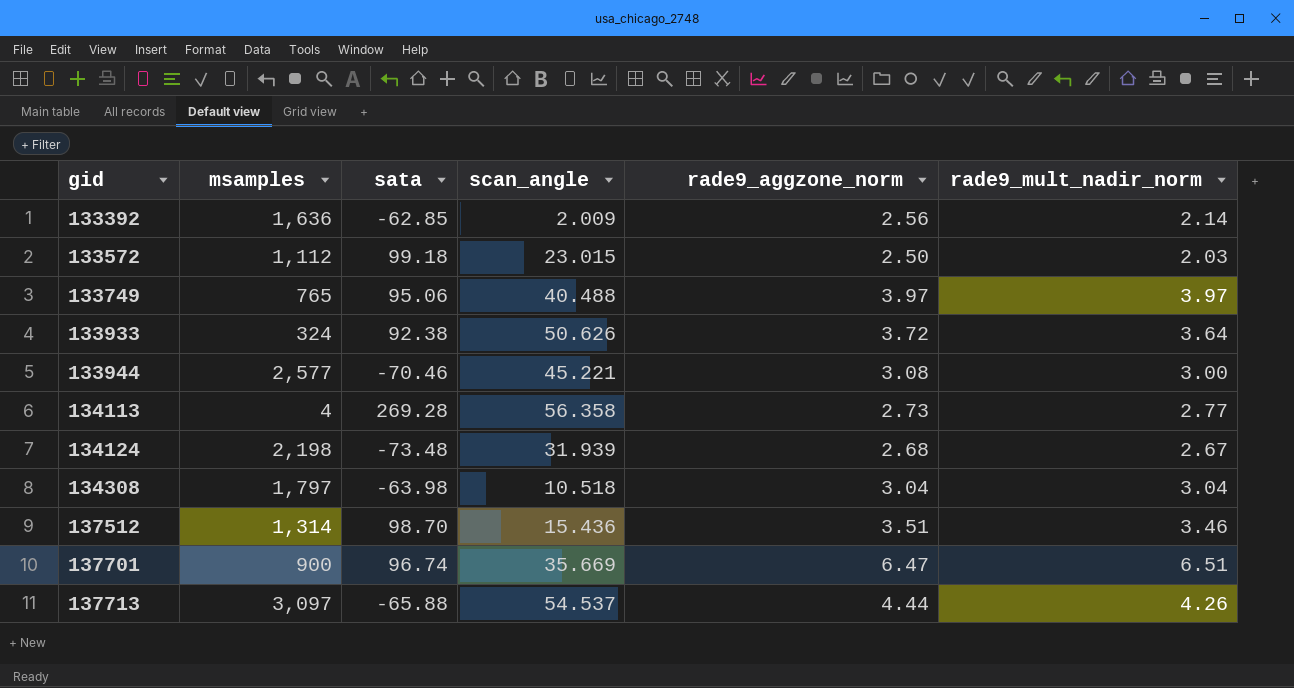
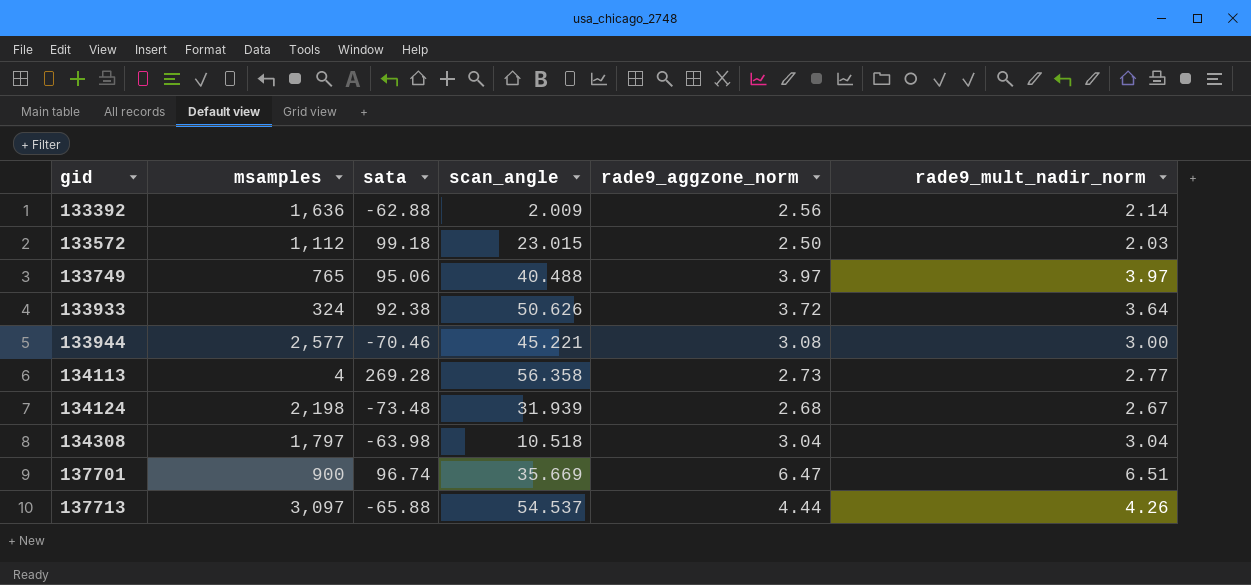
row 137512: 1,314 | 98.70 | 15.436 | 3.51 | 3.46 -> none
133392 | sata: -62.85 -> -62.88

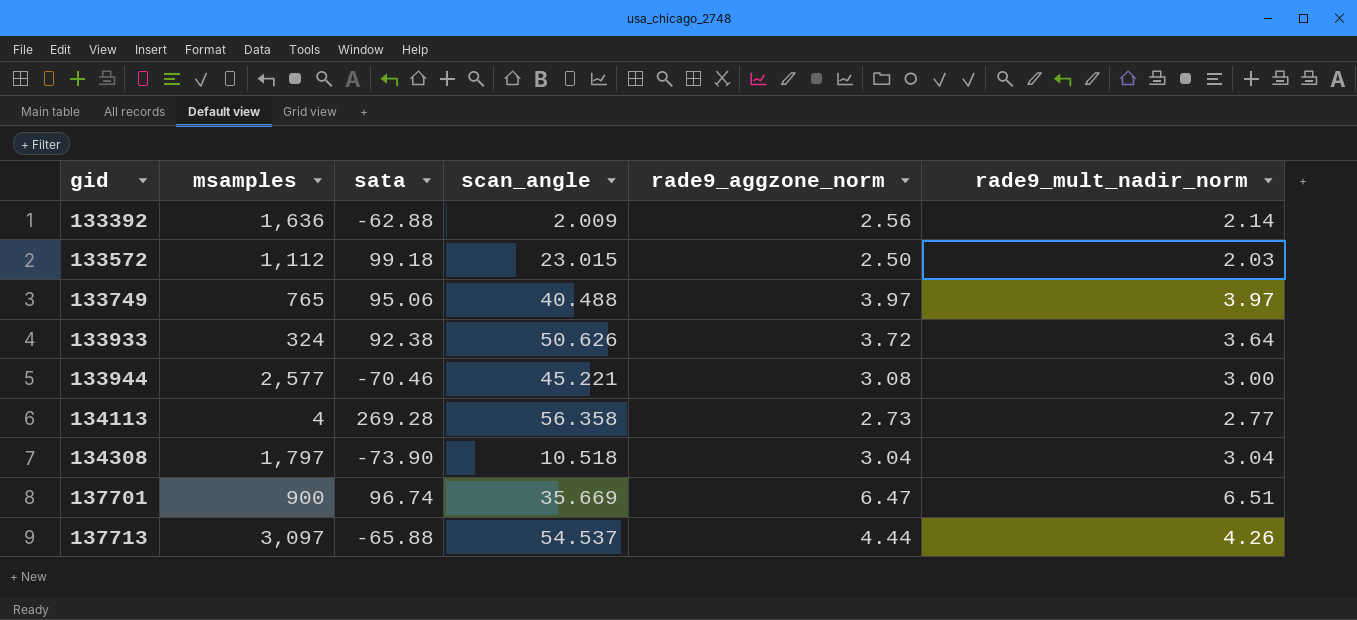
row 134124: 2,198 | -73.48 | 31.939 | 2.68 | 2.67 -> none
134308 | sata: -63.98 -> -73.90

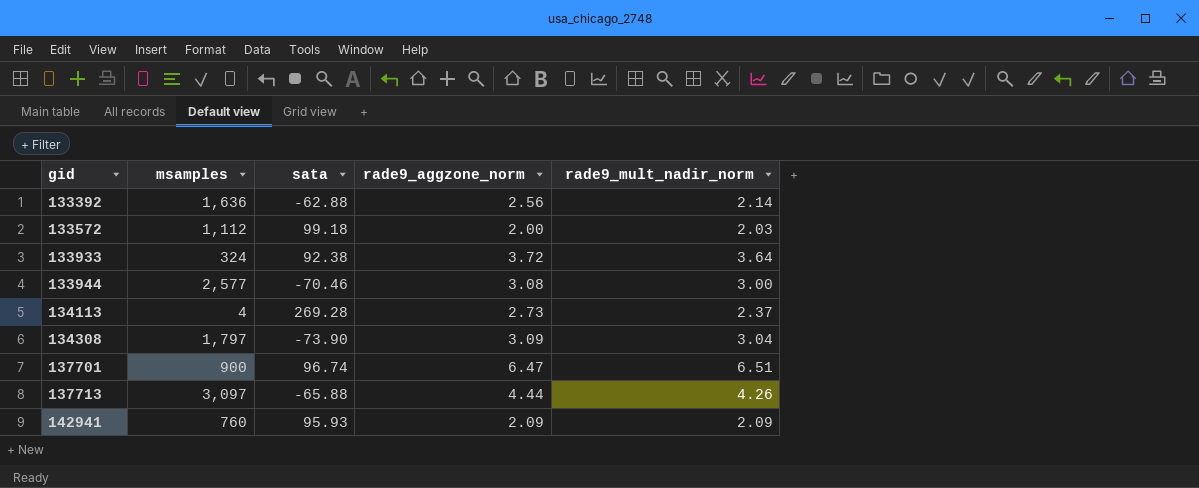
column scan_angle | position: 4 -> none
row 133749: 765 | 95.06 | 40.488 | 3.97 | 3.97 -> none
133572 | rade9_aggzone_norm: 2.50 -> 2.00
134113 | rade9_mult_nadir_norm: 2.77 -> 2.37
134308 | rade9_aggzone_norm: 3.04 -> 3.09
row 142941: none -> 760 | 95.93 | 2.09 | 2.09

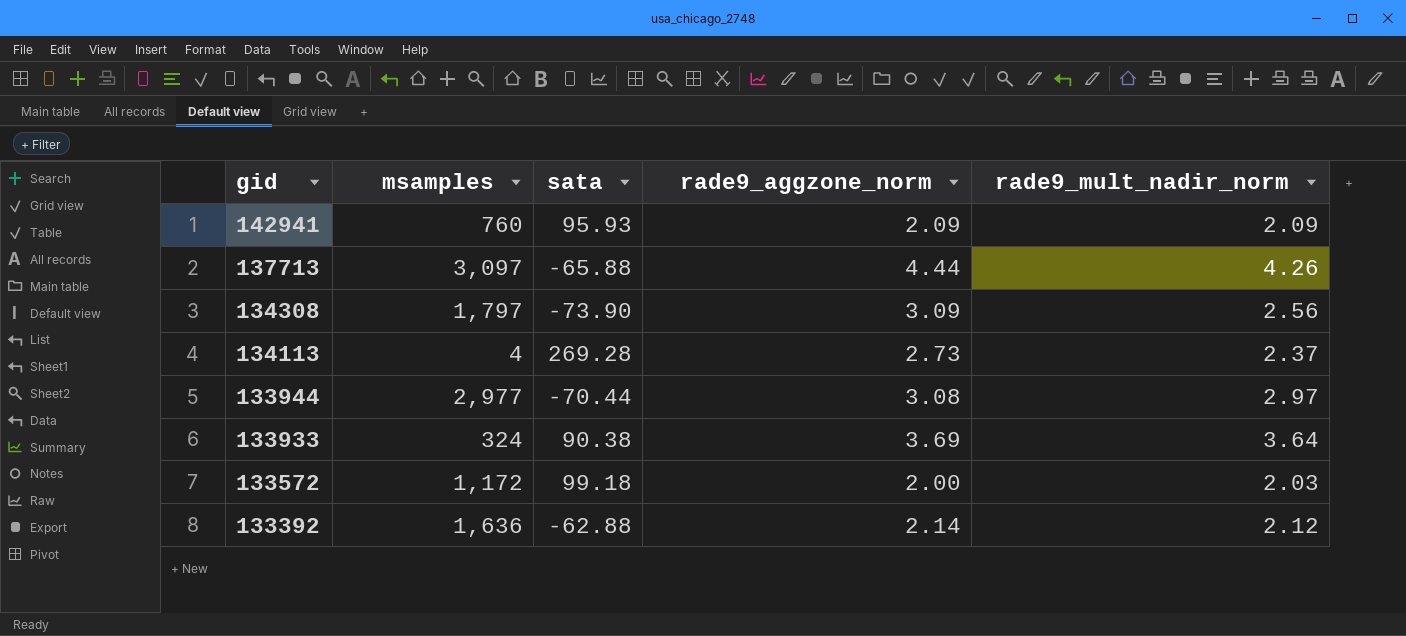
row order: gid ascending -> gid descending
row 137701: 900 | 96.74 | 6.47 | 6.51 -> none
134308 | rade9_mult_nadir_norm: 3.04 -> 2.56
133944 | msamples: 2,577 -> 2,977
133944 | sata: -70.46 -> -70.44
133944 | rade9_mult_nadir_norm: 3.00 -> 2.97
133933 | sata: 92.38 -> 90.38
133933 | rade9_aggzone_norm: 3.72 -> 3.69
133572 | msamples: 1,112 -> 1,172
133392 | rade9_aggzone_norm: 2.56 -> 2.14
133392 | rade9_mult_nadir_norm: 2.14 -> 2.12

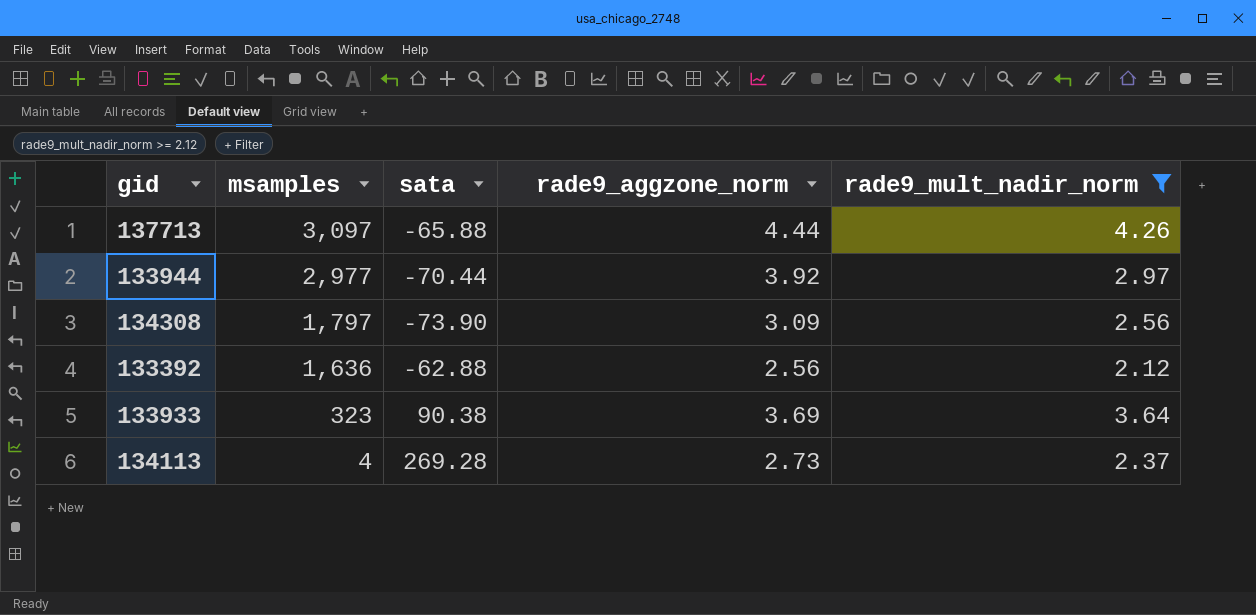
filter: none -> rade9_mult_nadir_norm >= 2.12
row order: gid descending -> msamples descending
133944 | rade9_aggzone_norm: 3.08 -> 3.92
133392 | rade9_aggzone_norm: 2.14 -> 2.56
133933 | msamples: 324 -> 323

